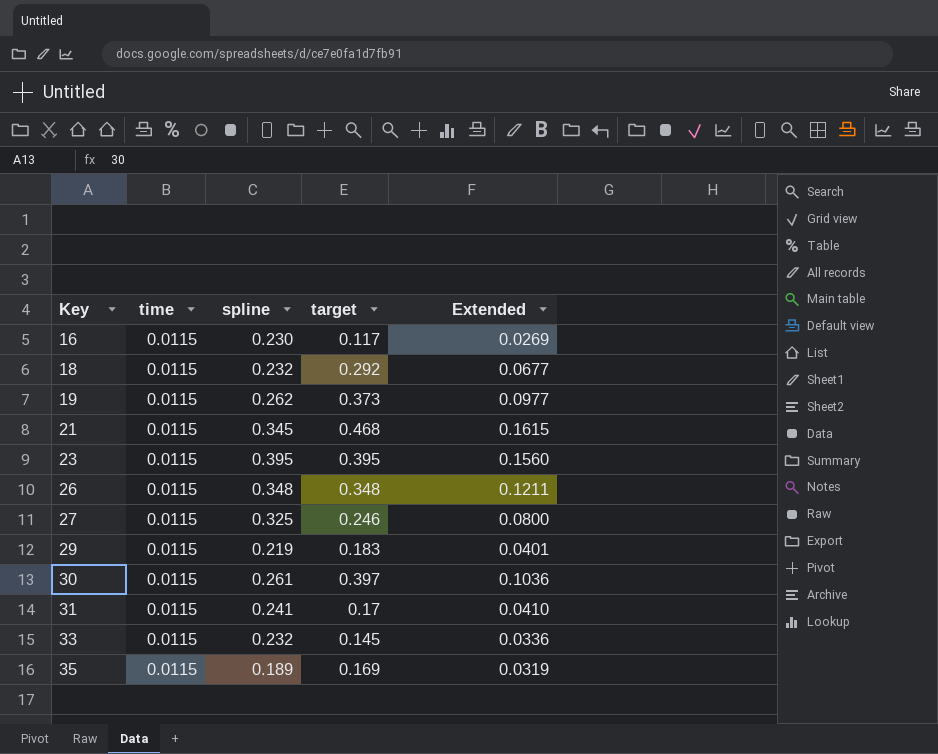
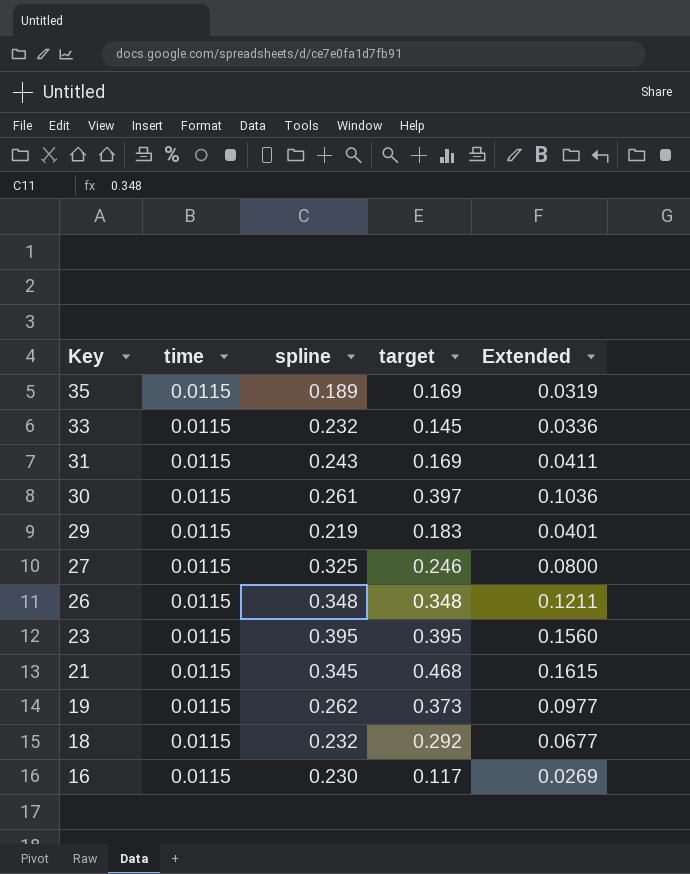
row order: Key ascending -> Key descending
31 | spline: 0.241 -> 0.243
31 | target: 0.17 -> 0.169
31 | Extended: 0.0410 -> 0.0411

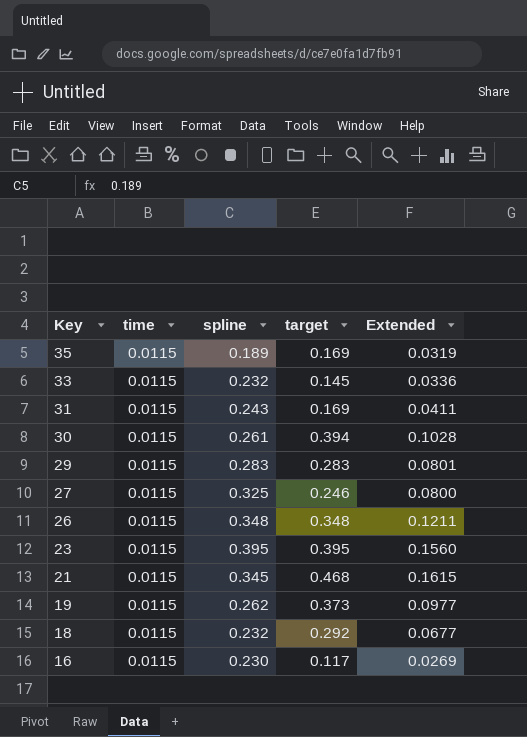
30 | target: 0.397 -> 0.394
30 | Extended: 0.1036 -> 0.1028
29 | spline: 0.219 -> 0.283
29 | target: 0.183 -> 0.283
29 | Extended: 0.0401 -> 0.0801

